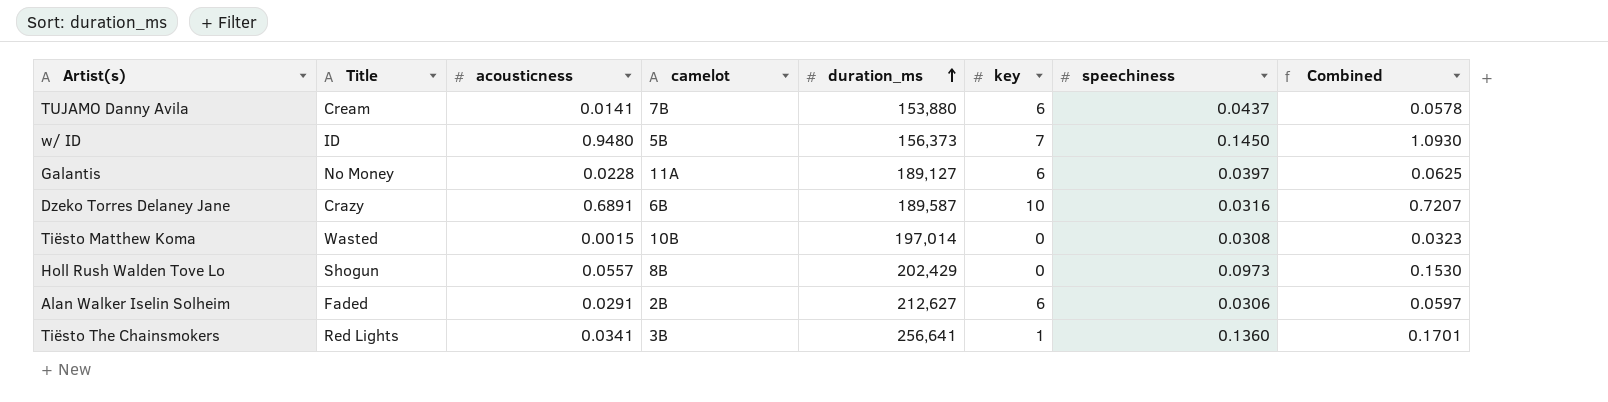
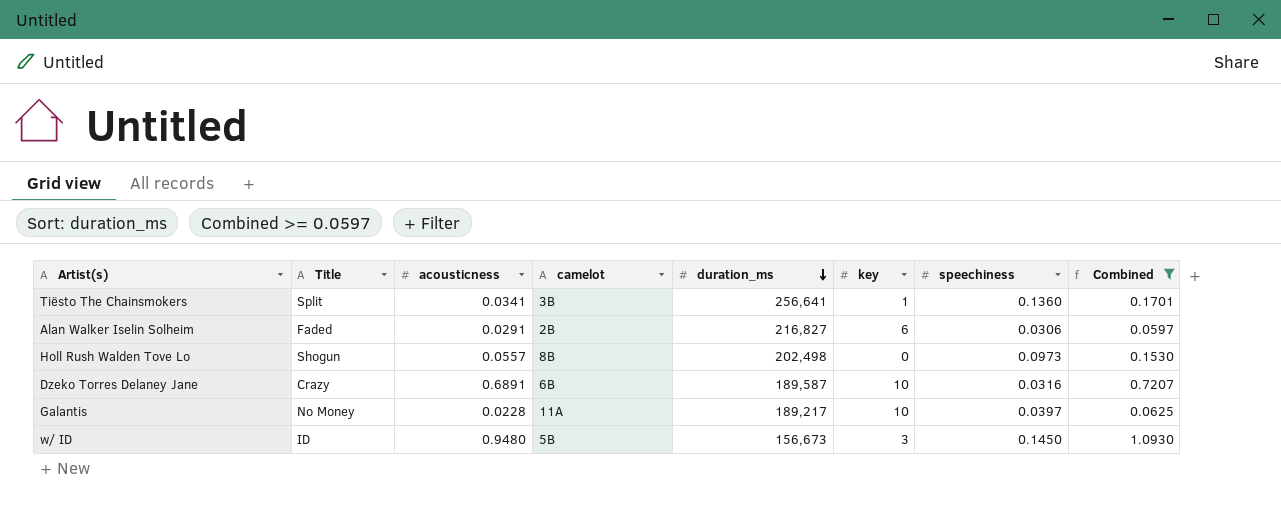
filter: none -> Combined >= 0.0597
row order: duration_ms ascending -> duration_ms descending
Tiësto The Chainsmokers | Title: Red Lights -> Split
Alan Walker Iselin Solheim | duration_ms: 212,627 -> 216,827
Holl Rush Walden Tove Lo | duration_ms: 202,429 -> 202,498
Galantis | duration_ms: 189,127 -> 189,217
Galantis | key: 6 -> 10
w/ ID | duration_ms: 156,373 -> 156,673
w/ ID | key: 7 -> 3

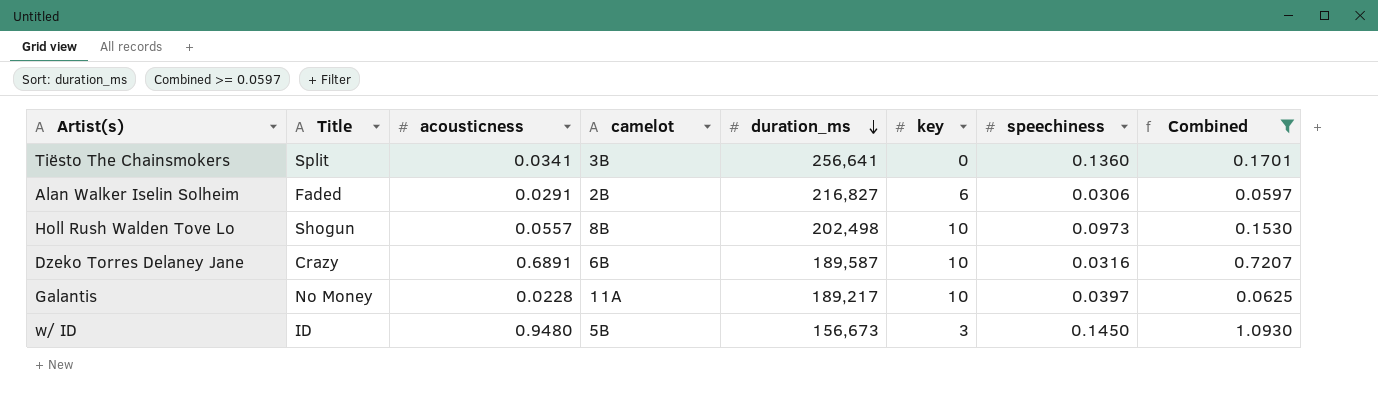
Tiësto The Chainsmokers | key: 1 -> 0
Holl Rush Walden Tove Lo | key: 0 -> 10

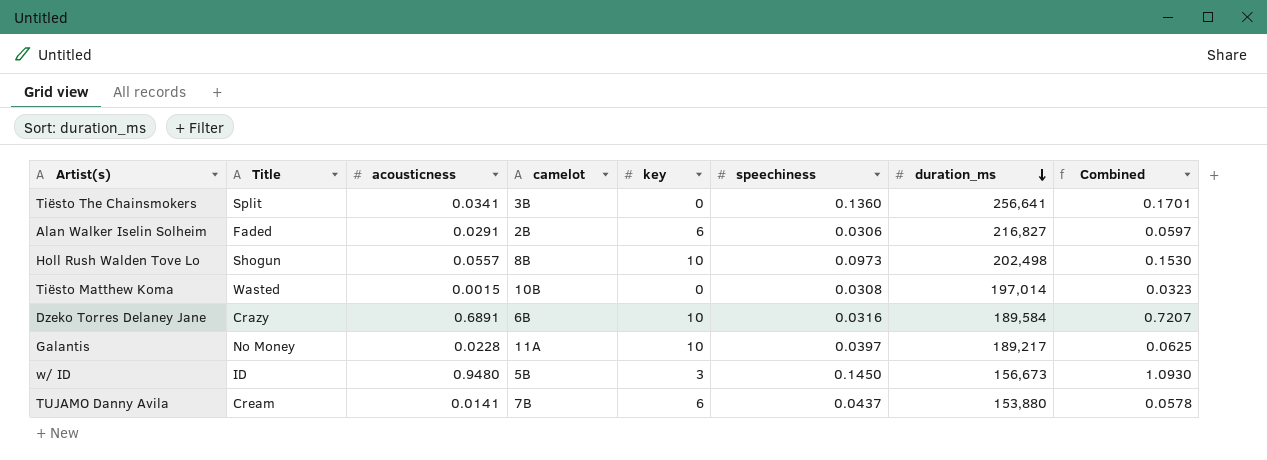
filter: Combined >= 0.0597 -> none
column duration_ms | position: 5 -> 7
Dzeko Torres Delaney Jane | duration_ms: 189,587 -> 189,584

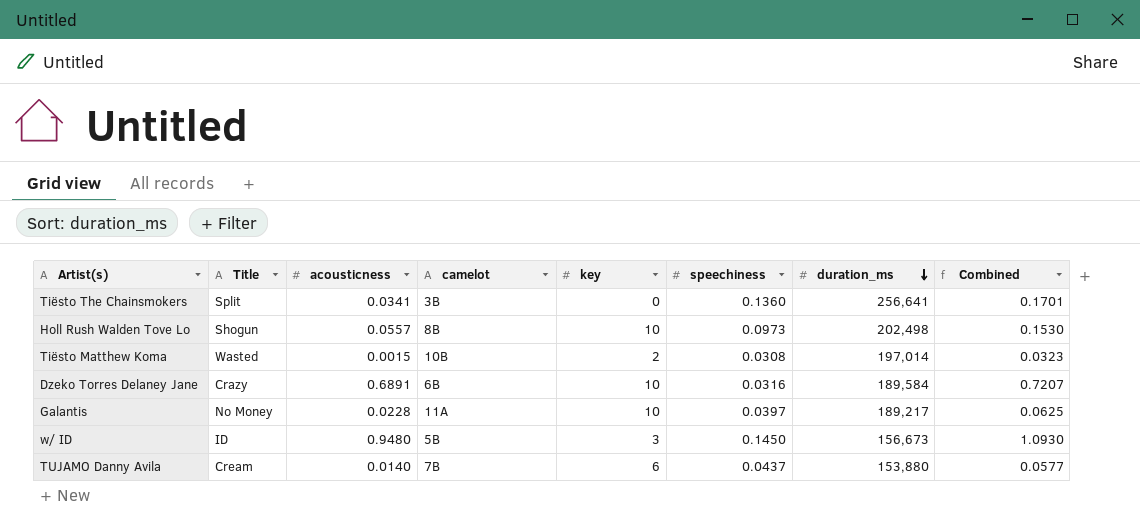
row Alan Walker Iselin Solheim: Faded | 0.0291 | 2B | 6 | 0.0306 | 216,827 | 0.0597 -> none
Tiësto Matthew Koma | key: 0 -> 2
TUJAMO Danny Avila | acousticness: 0.0141 -> 0.0140
TUJAMO Danny Avila | Combined: 0.0578 -> 0.0577

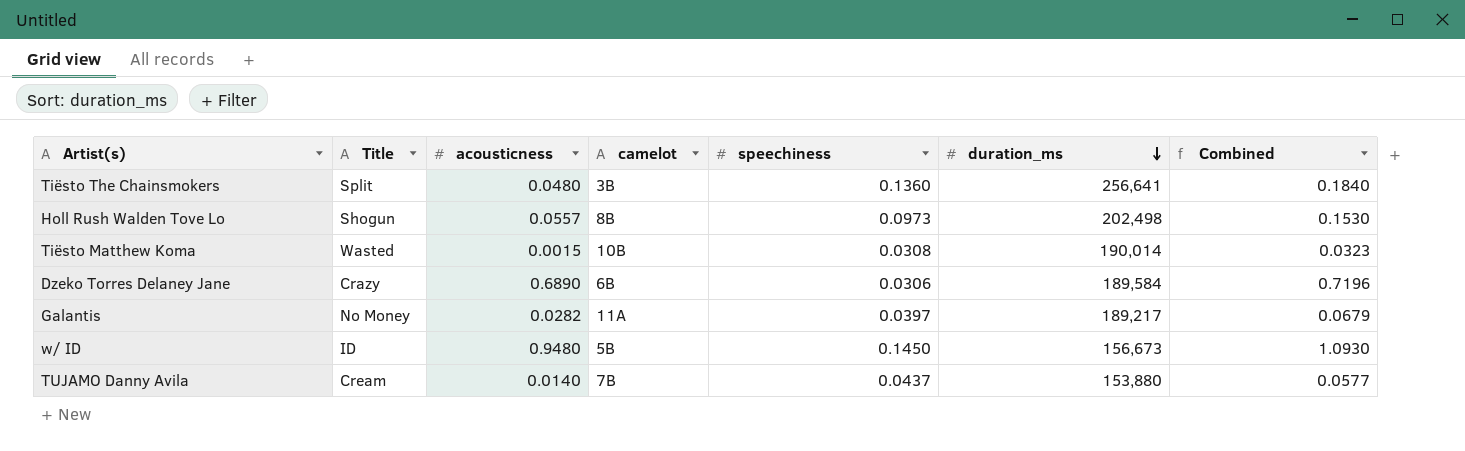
column key | position: 5 -> none
Tiësto The Chainsmokers | acousticness: 0.0341 -> 0.0480
Tiësto The Chainsmokers | Combined: 0.1701 -> 0.1840
Tiësto Matthew Koma | duration_ms: 197,014 -> 190,014
Dzeko Torres Delaney Jane | acousticness: 0.6891 -> 0.6890
Dzeko Torres Delaney Jane | speechiness: 0.0316 -> 0.0306
Dzeko Torres Delaney Jane | Combined: 0.7207 -> 0.7196
Galantis | acousticness: 0.0228 -> 0.0282
Galantis | Combined: 0.0625 -> 0.0679

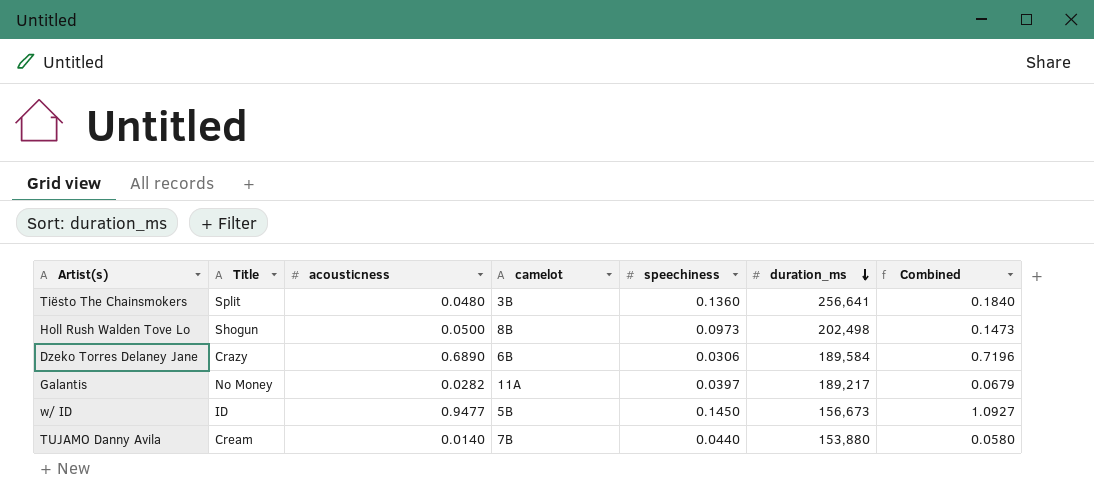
row Tiësto Matthew Koma: Wasted | 0.0015 | 10B | 0.0308 | 190,014 | 0.0323 -> none
Holl Rush Walden Tove Lo | acousticness: 0.0557 -> 0.0500
Holl Rush Walden Tove Lo | Combined: 0.1530 -> 0.1473
w/ ID | acousticness: 0.9480 -> 0.9477
w/ ID | Combined: 1.0930 -> 1.0927
TUJAMO Danny Avila | speechiness: 0.0437 -> 0.0440
TUJAMO Danny Avila | Combined: 0.0577 -> 0.0580

